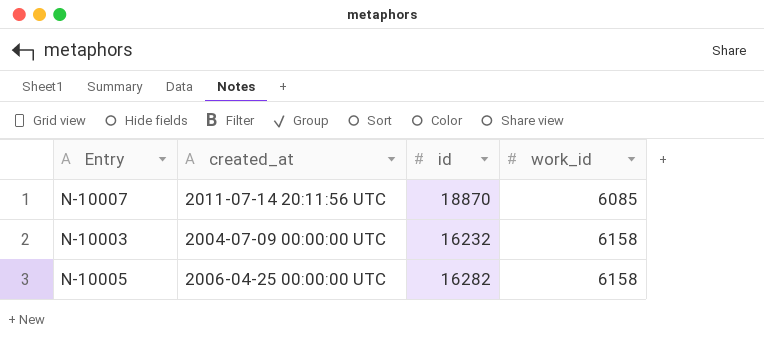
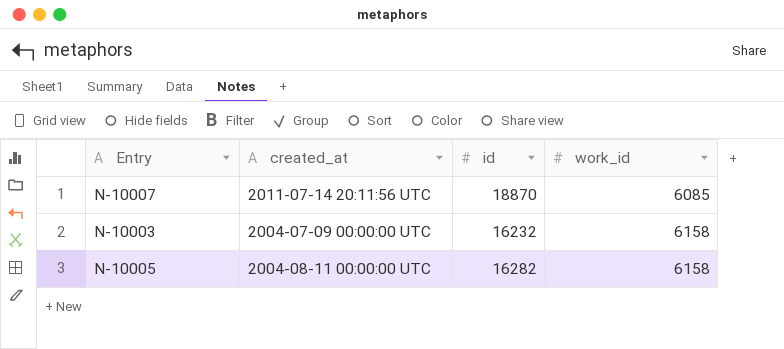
N-10005 | created_at: 2006-04-25 00:00:00 UTC -> 2004-08-11 00:00:00 UTC

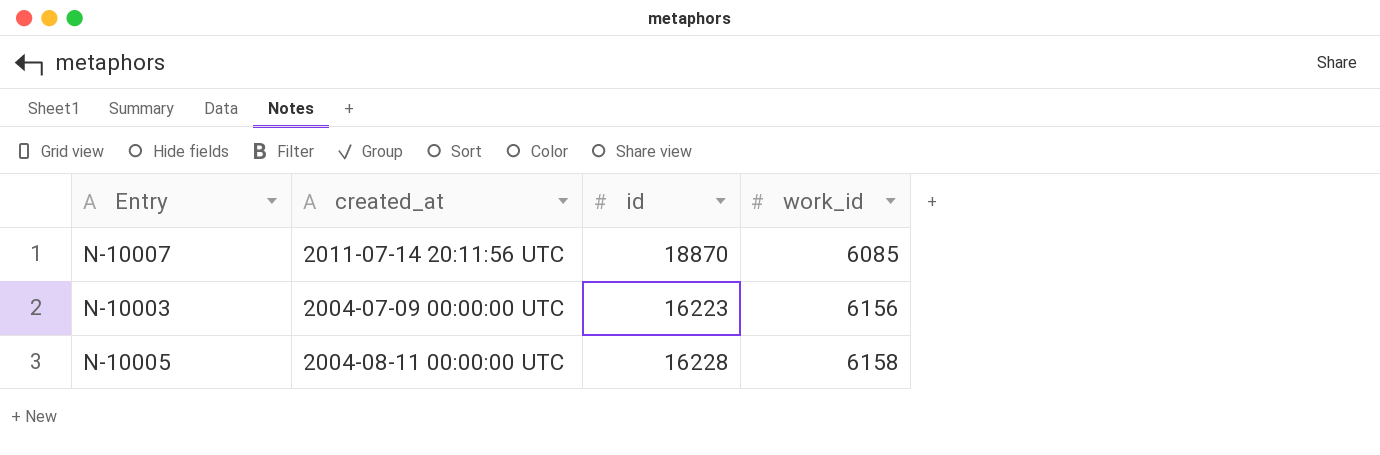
N-10003 | id: 16232 -> 16223
N-10003 | work_id: 6158 -> 6156
N-10005 | id: 16282 -> 16228

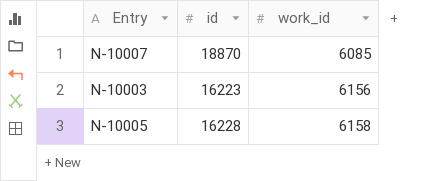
column created_at | position: 2 -> none

